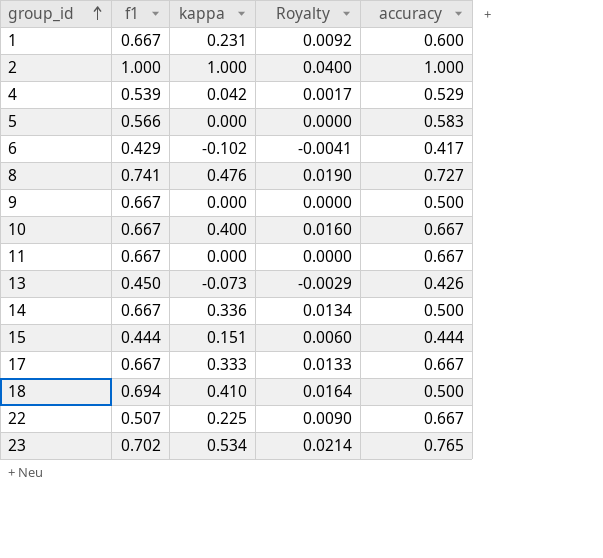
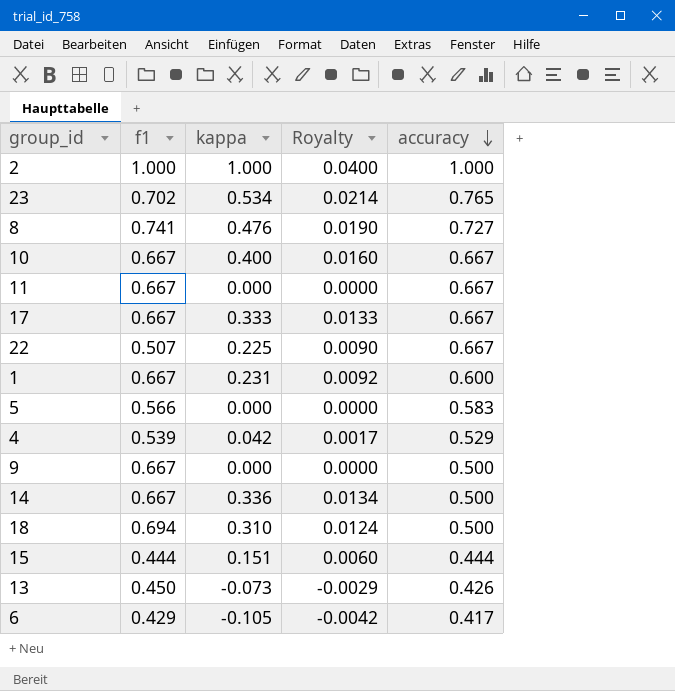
row order: group_id ascending -> accuracy descending
18 | kappa: 0.410 -> 0.310
18 | Royalty: 0.0164 -> 0.0124
6 | kappa: -0.102 -> -0.105
6 | Royalty: -0.0041 -> -0.0042

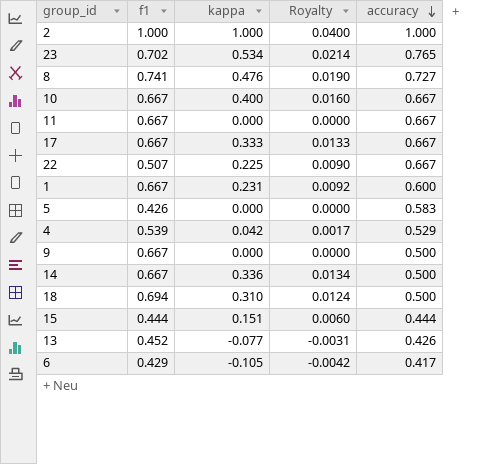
5 | f1: 0.566 -> 0.426
13 | f1: 0.450 -> 0.452
13 | kappa: -0.073 -> -0.077
13 | Royalty: -0.0029 -> -0.0031

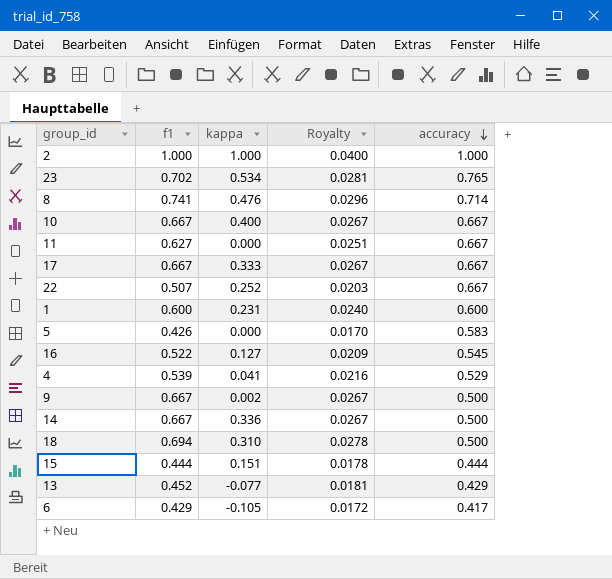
column Royalty | formula: [kappa] * 0.04 -> [f1] * 0.04
8 | accuracy: 0.727 -> 0.714
11 | f1: 0.667 -> 0.627
22 | kappa: 0.225 -> 0.252
1 | f1: 0.667 -> 0.600
row 16: none -> 0.522 | 0.127 | 0.0209 | 0.545
4 | kappa: 0.042 -> 0.041
9 | kappa: 0.000 -> 0.002
13 | accuracy: 0.426 -> 0.429

